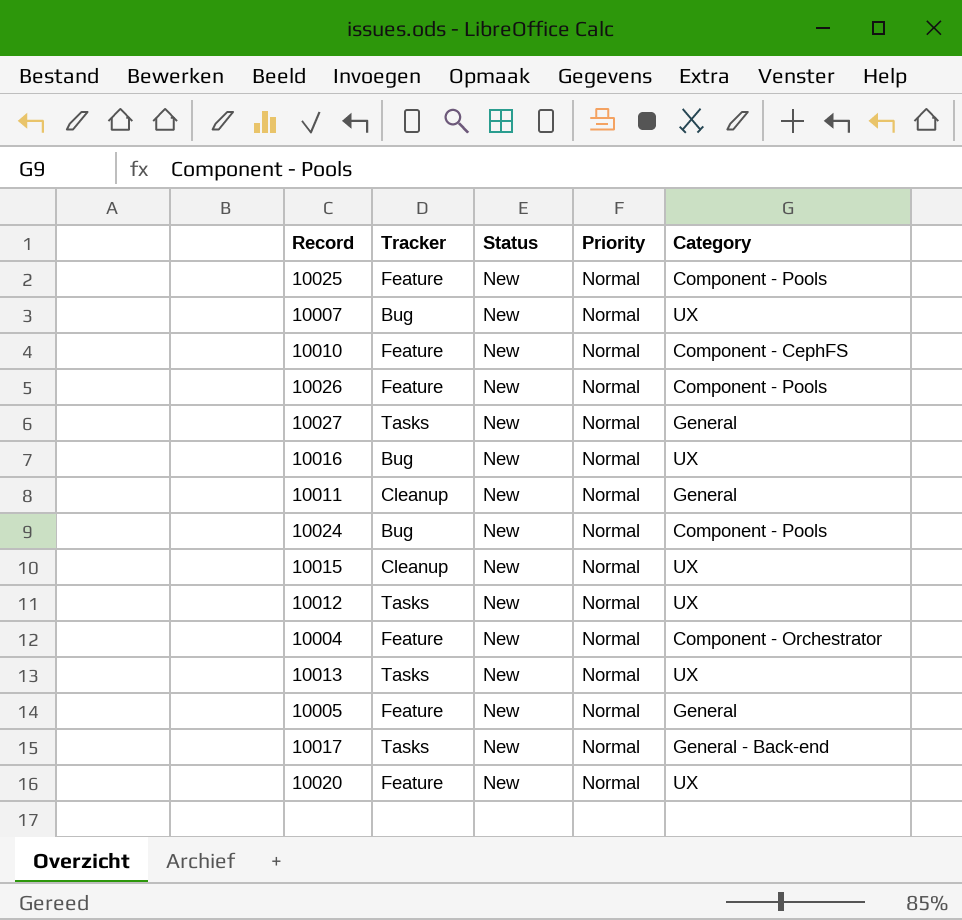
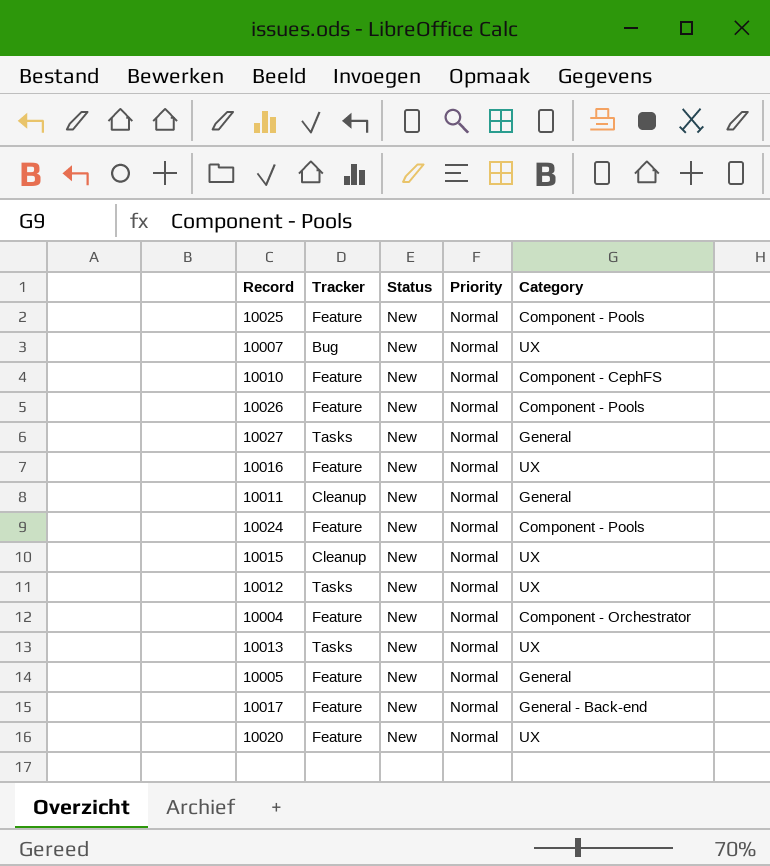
10016 | Tracker: Bug -> Feature
10024 | Tracker: Bug -> Feature
10017 | Tracker: Tasks -> Feature

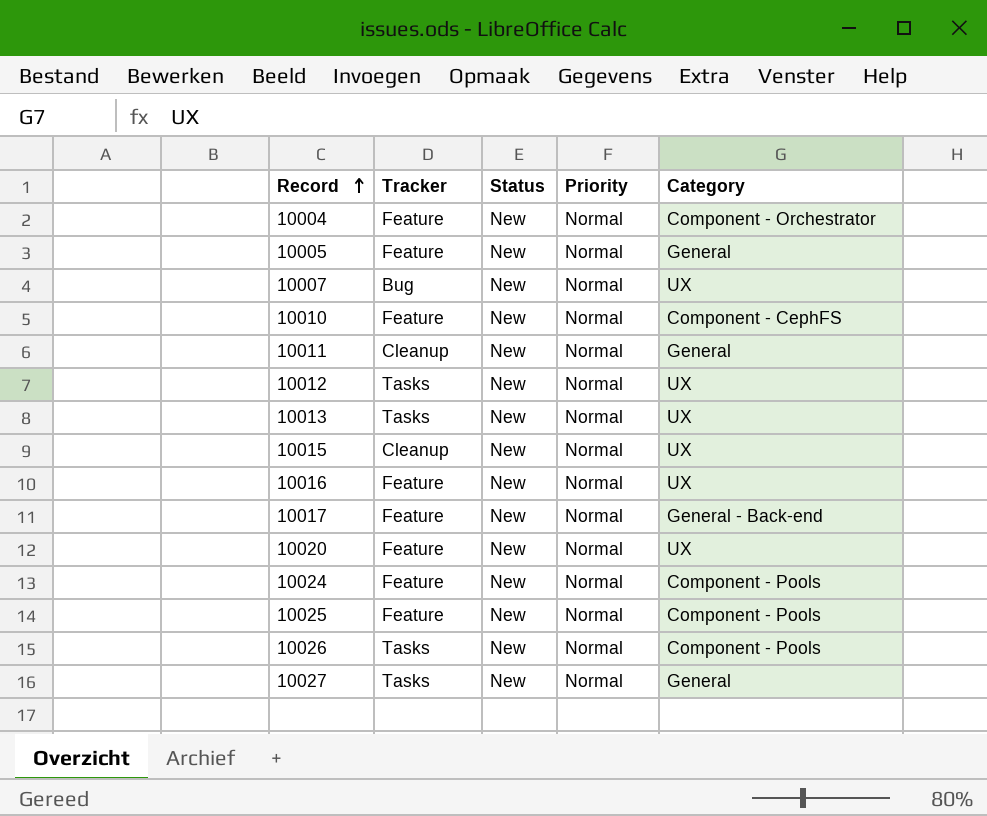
row order: none -> Record ascending
10026 | Tracker: Feature -> Tasks

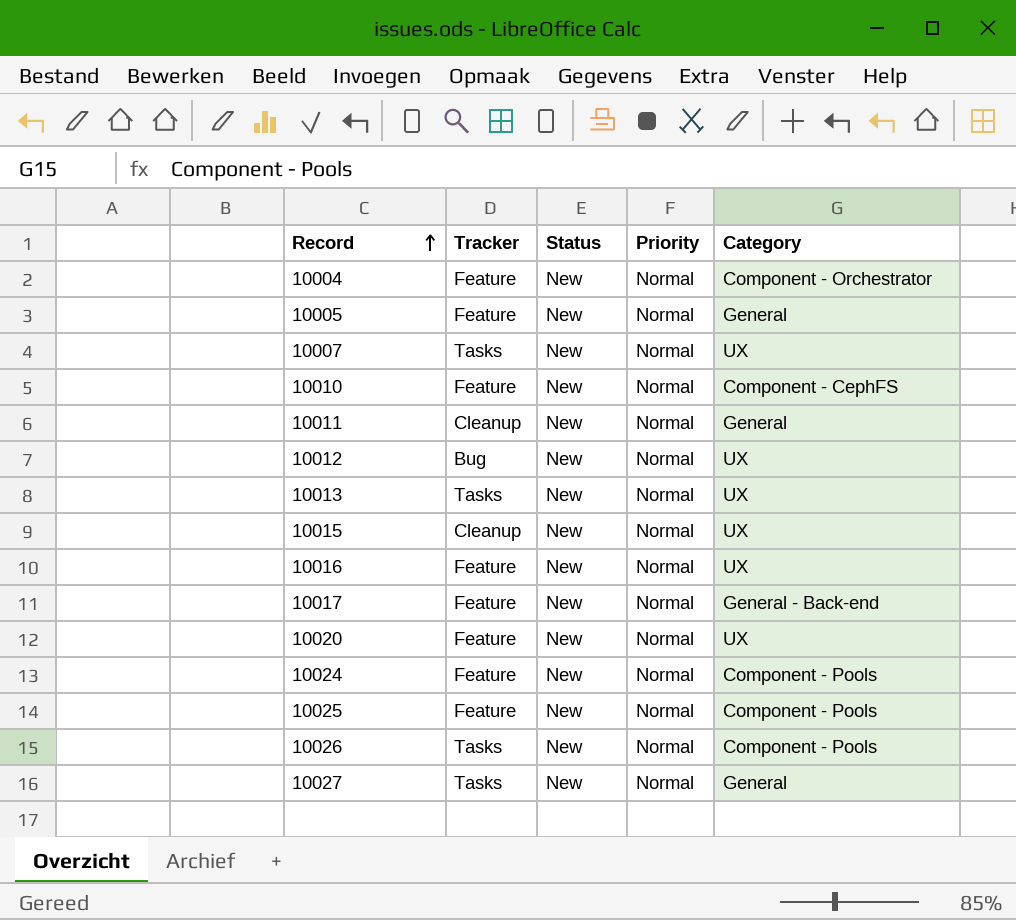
10007 | Tracker: Bug -> Tasks
10012 | Tracker: Tasks -> Bug

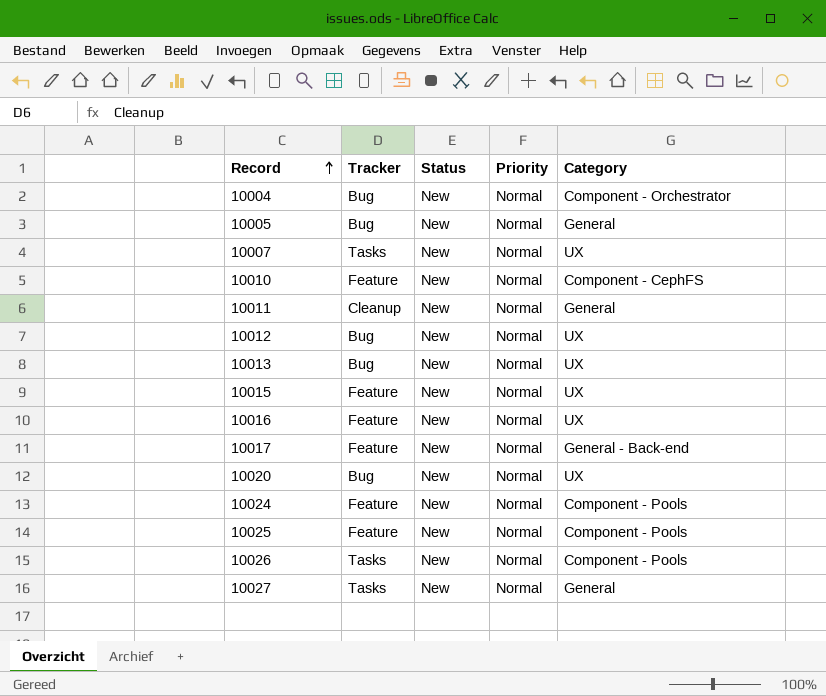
10004 | Tracker: Feature -> Bug
10005 | Tracker: Feature -> Bug
10013 | Tracker: Tasks -> Bug
10015 | Tracker: Cleanup -> Feature
10020 | Tracker: Feature -> Bug

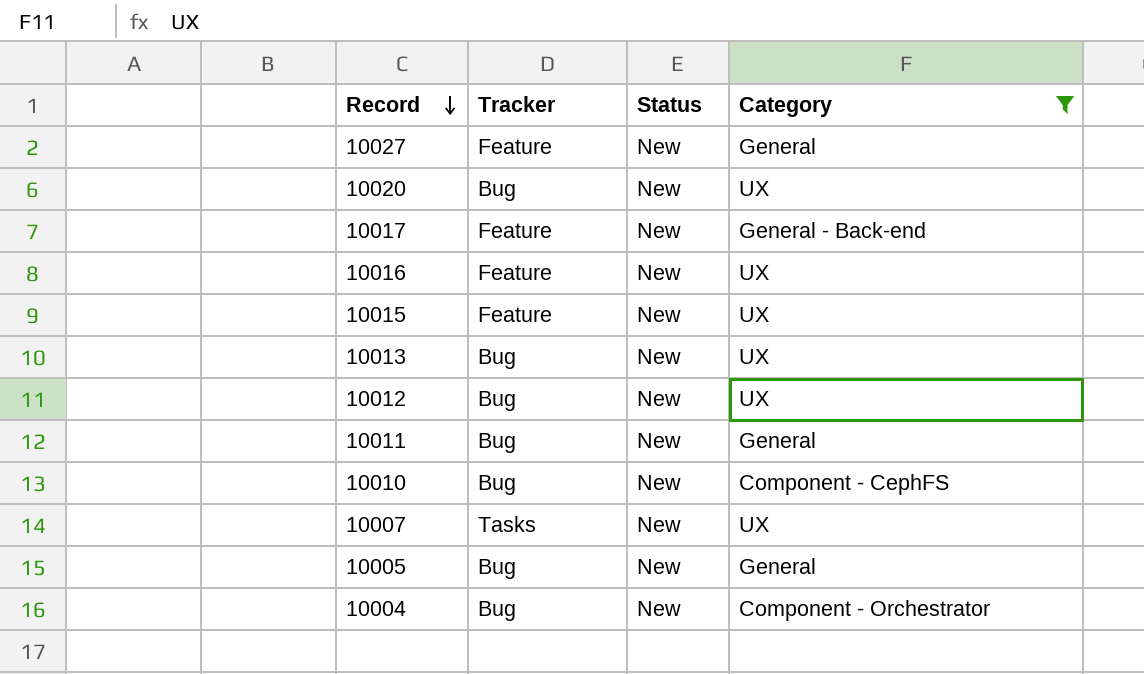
filter: none -> Category != Component - Pools
row order: Record ascending -> Record descending
column Priority | position: 4 -> none
10027 | Tracker: Tasks -> Feature
10011 | Tracker: Cleanup -> Bug
10010 | Tracker: Feature -> Bug

